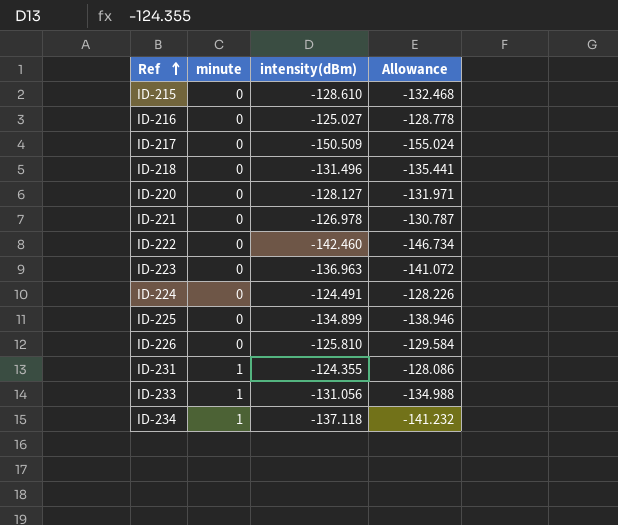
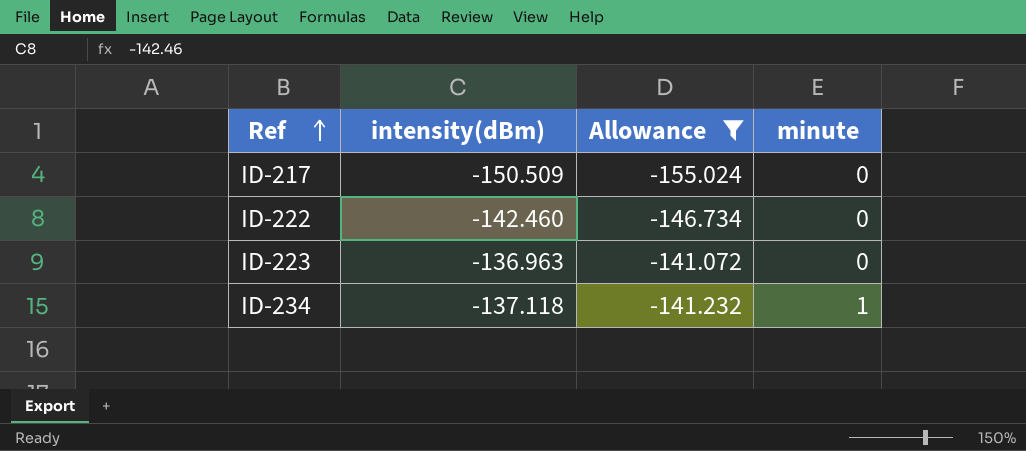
filter: none -> Allowance <= -141.072
column minute | position: 2 -> 4

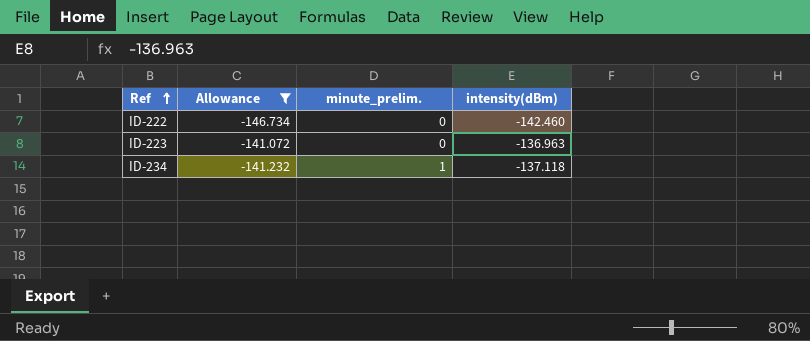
column name: minute -> minute_prelim.
column intensity(dBm) | position: 2 -> 4
row ID-217: -150.509 | -155.024 | 0 -> none

